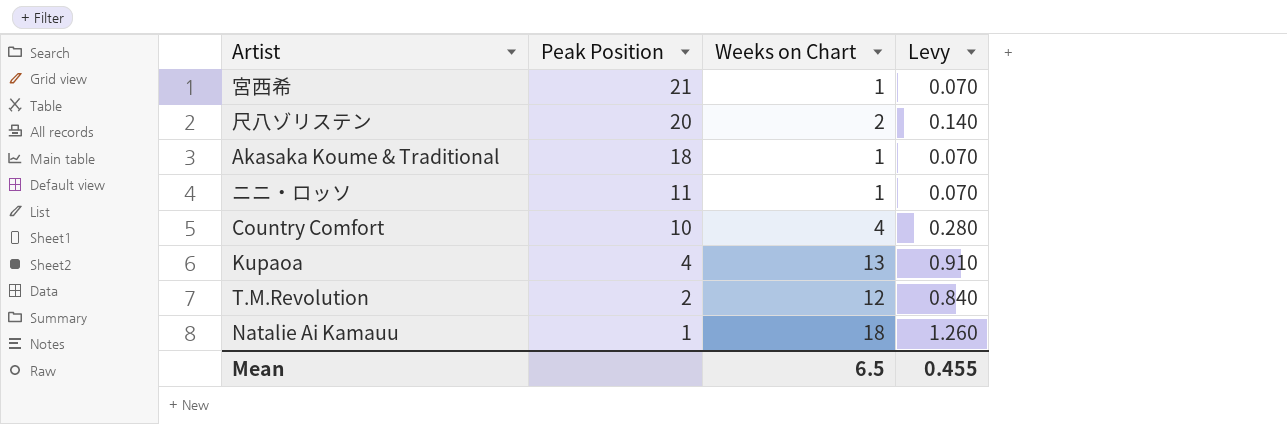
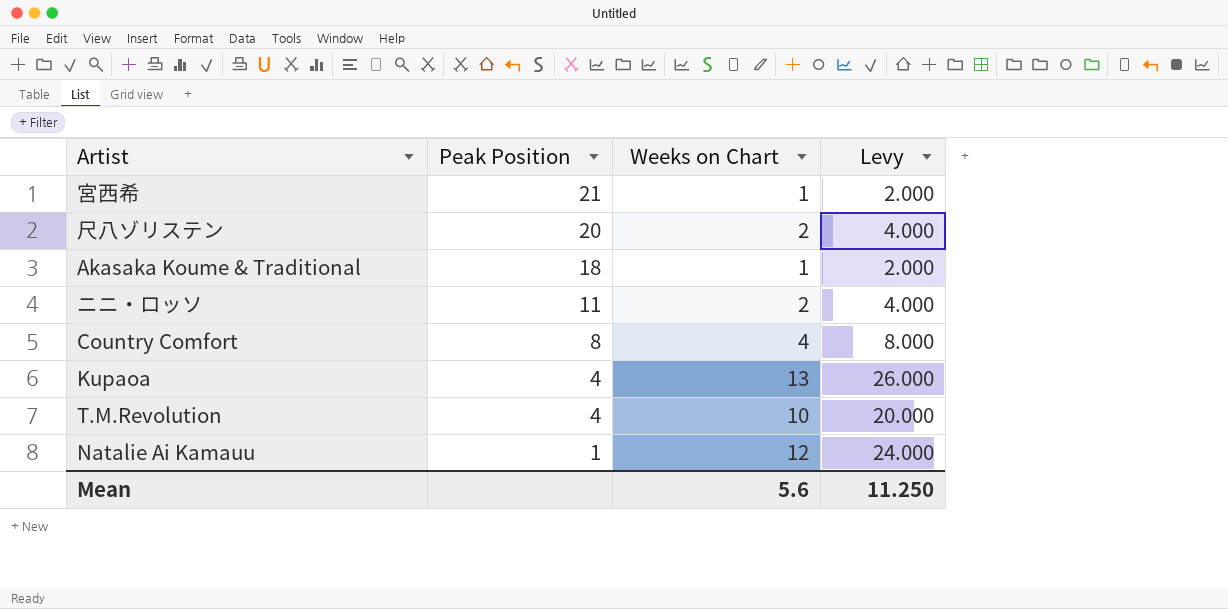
column Levy | formula: [Weeks on Chart] * 0.07 -> [Weeks on Chart] * 2
ニニ・ロッソ | Weeks on Chart: 1 -> 2
Country Comfort | Peak Position: 10 -> 8
T.M.Revolution | Peak Position: 2 -> 4
T.M.Revolution | Weeks on Chart: 12 -> 10
Natalie Ai Kamauu | Weeks on Chart: 18 -> 12
Mean | Weeks on Chart: 6.5 -> 5.6
Mean | Levy: 0.455 -> 11.250

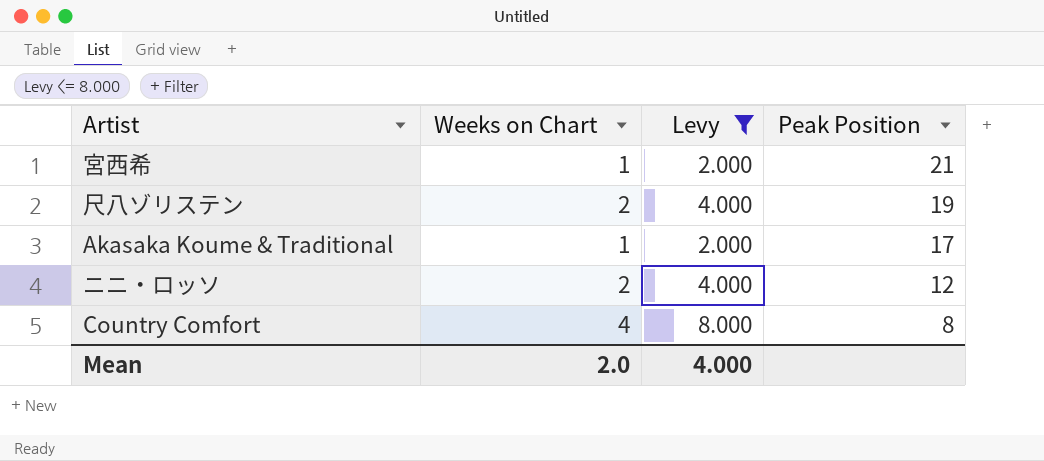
filter: none -> Levy <= 8.000
column Peak Position | position: 2 -> 4
尺八ゾリステン | Peak Position: 20 -> 19
Akasaka Koume & Traditional | Peak Position: 18 -> 17
ニニ・ロッソ | Peak Position: 11 -> 12
Mean | Weeks on Chart: 5.6 -> 2.0
Mean | Levy: 11.250 -> 4.000

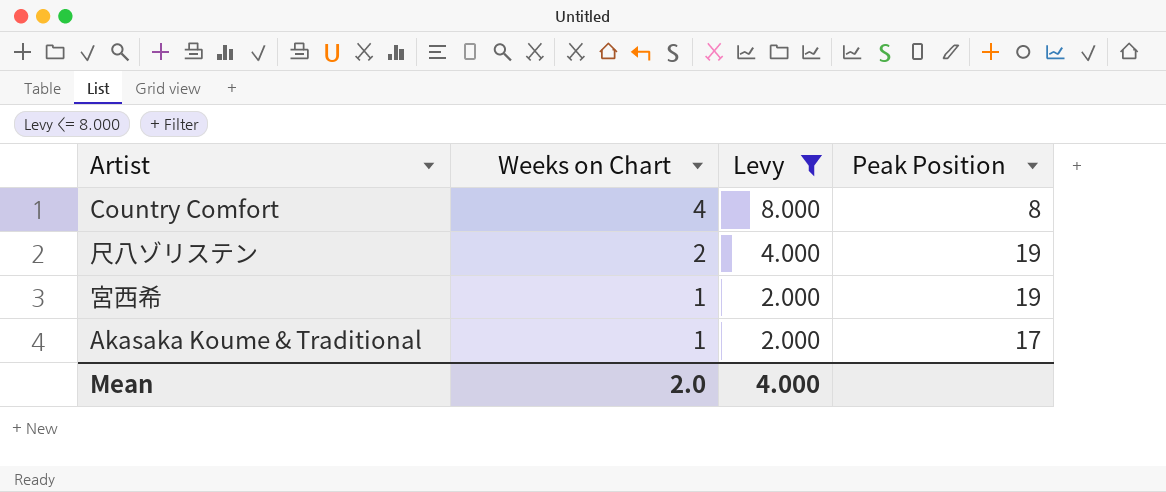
row order: Peak Position descending -> Weeks on Chart descending
row ニニ・ロッソ: 2 | 4.000 | 12 -> none
宮西希 | Peak Position: 21 -> 19

